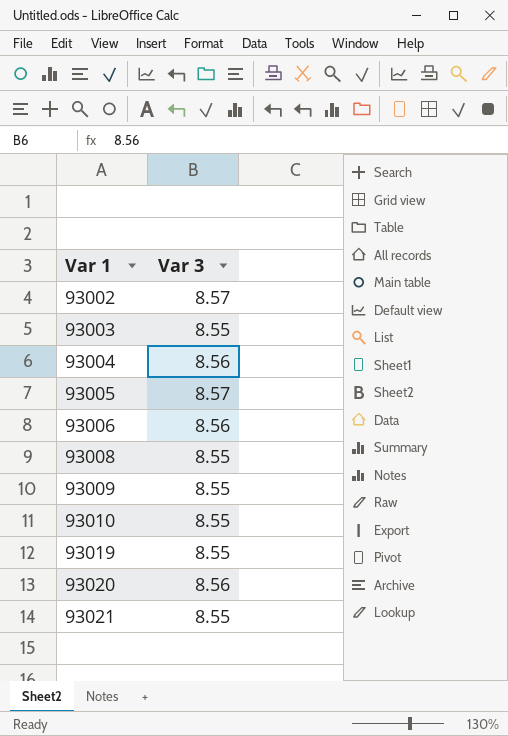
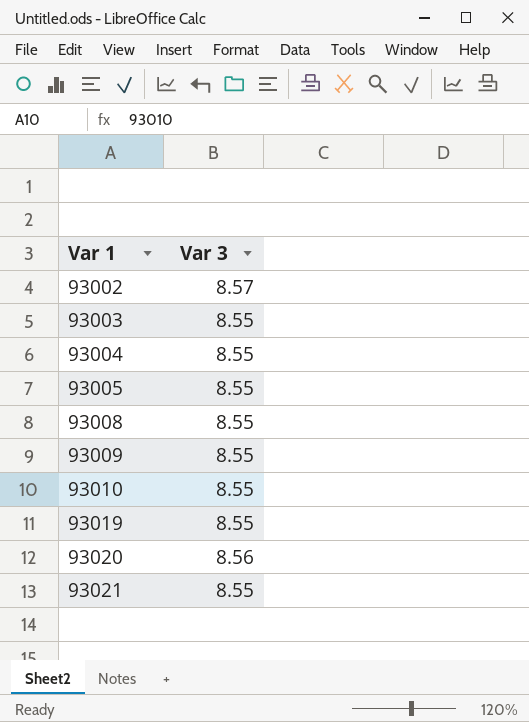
row 93006: 8.56 -> none
93004 | Var 3: 8.56 -> 8.55
93005 | Var 3: 8.57 -> 8.55

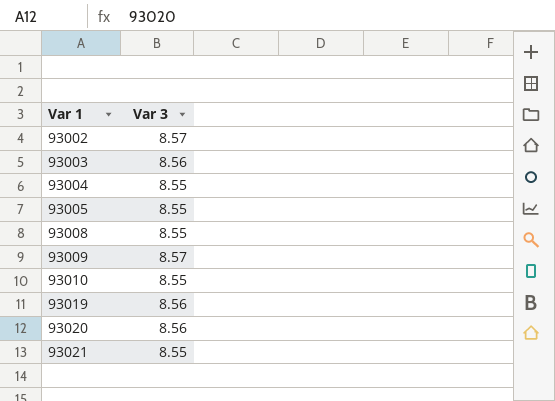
93003 | Var 3: 8.55 -> 8.56
93009 | Var 3: 8.55 -> 8.57
93019 | Var 3: 8.55 -> 8.56

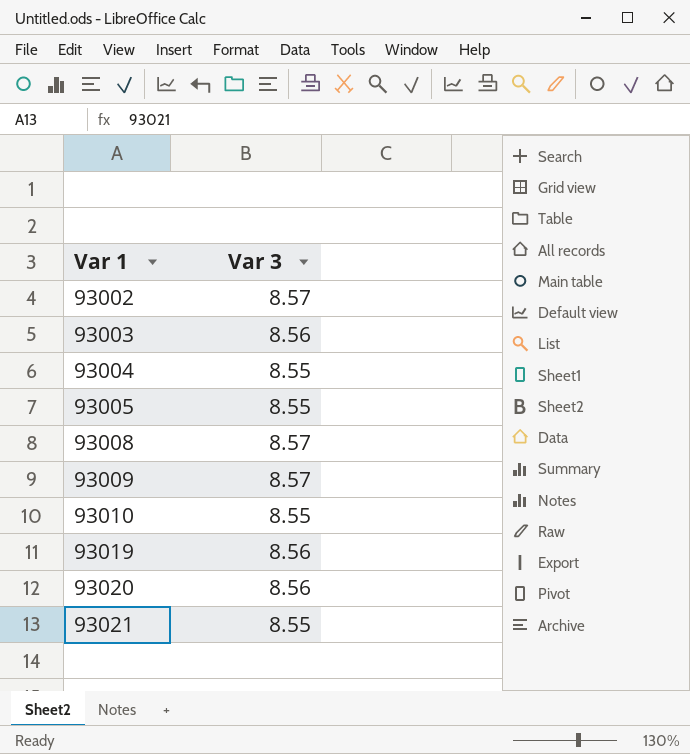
93008 | Var 3: 8.55 -> 8.57

